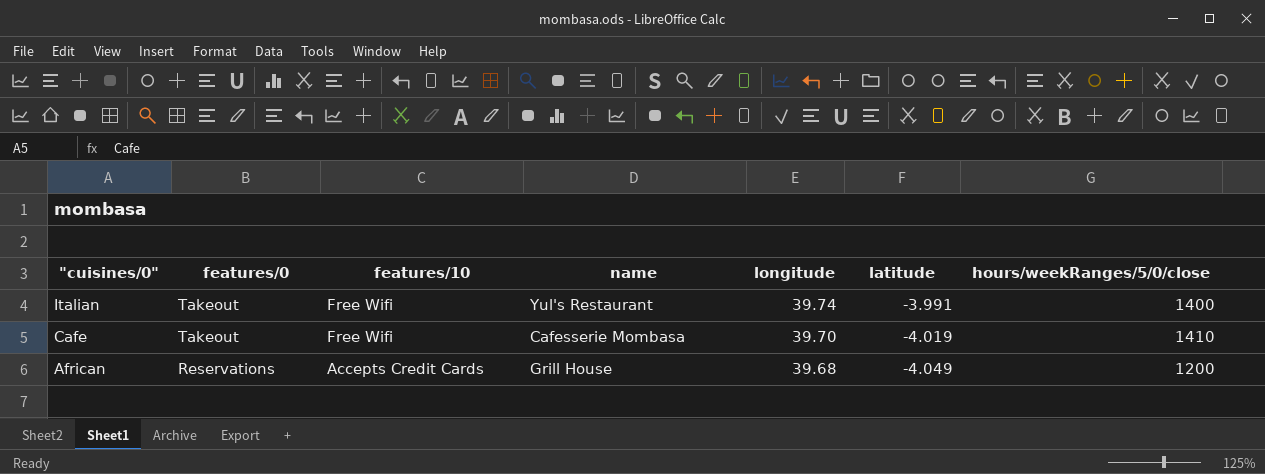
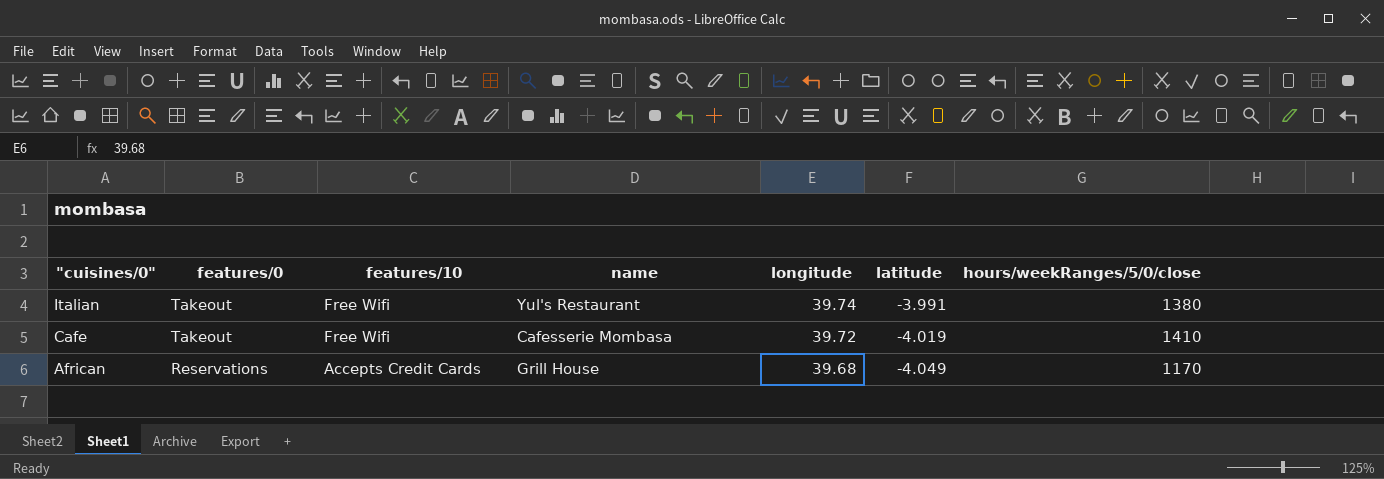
Italian | hours/weekRanges/5/0/close: 1400 -> 1380
Cafe | longitude: 39.70 -> 39.72
African | hours/weekRanges/5/0/close: 1200 -> 1170

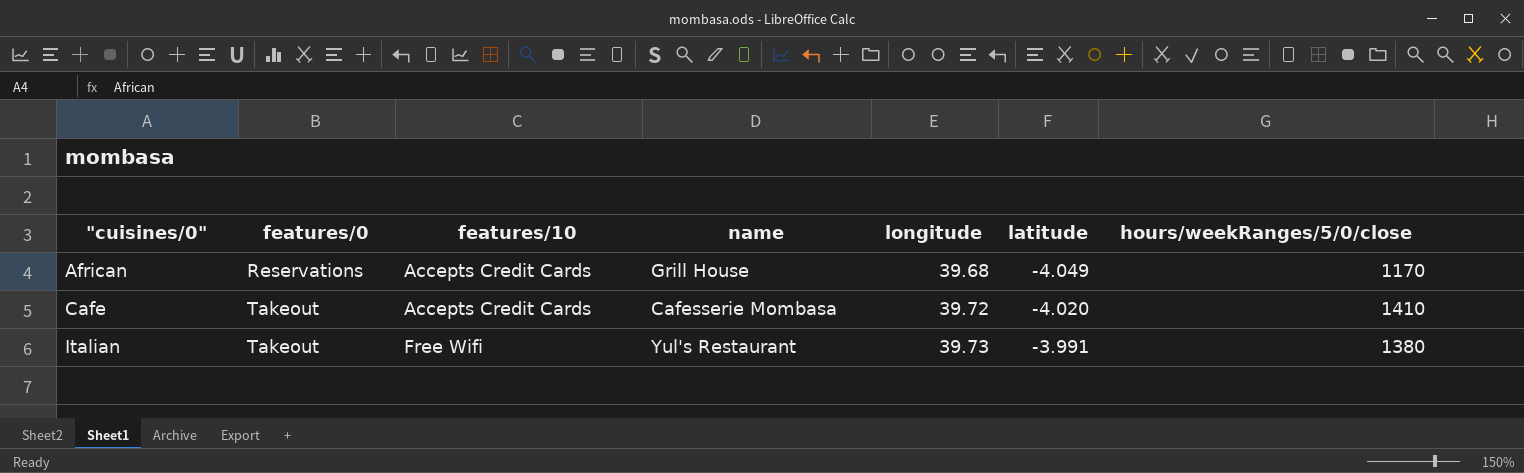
row order: "cuisines/0" descending -> "cuisines/0" ascending
Cafe | features/10: Free Wifi -> Accepts Credit Cards
Cafe | latitude: -4.019 -> -4.020
Italian | longitude: 39.74 -> 39.73

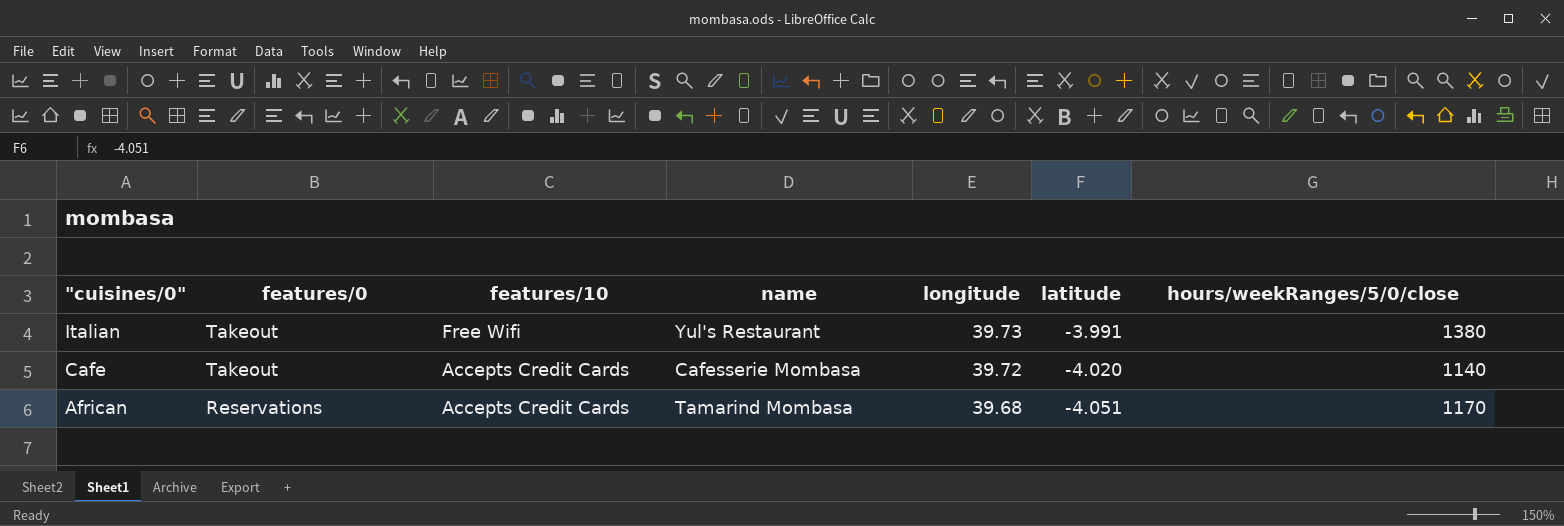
row order: "cuisines/0" ascending -> "cuisines/0" descending
Cafe | hours/weekRanges/5/0/close: 1410 -> 1140
African | name: Grill House -> Tamarind Mombasa
African | latitude: -4.049 -> -4.051

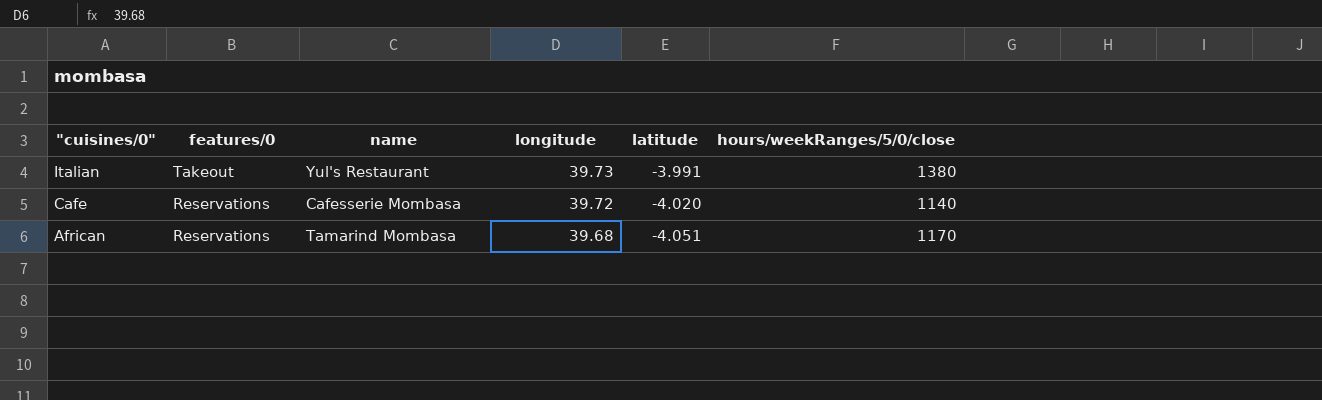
column features/10 | position: 3 -> none
Cafe | features/0: Takeout -> Reservations

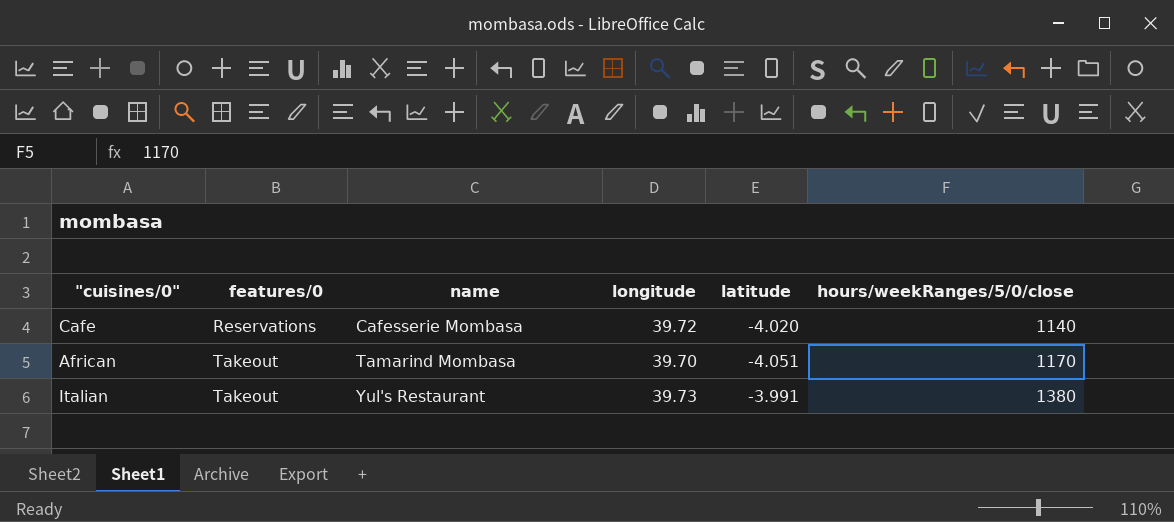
row order: "cuisines/0" descending -> features/0 ascending
African | features/0: Reservations -> Takeout
African | longitude: 39.68 -> 39.70

